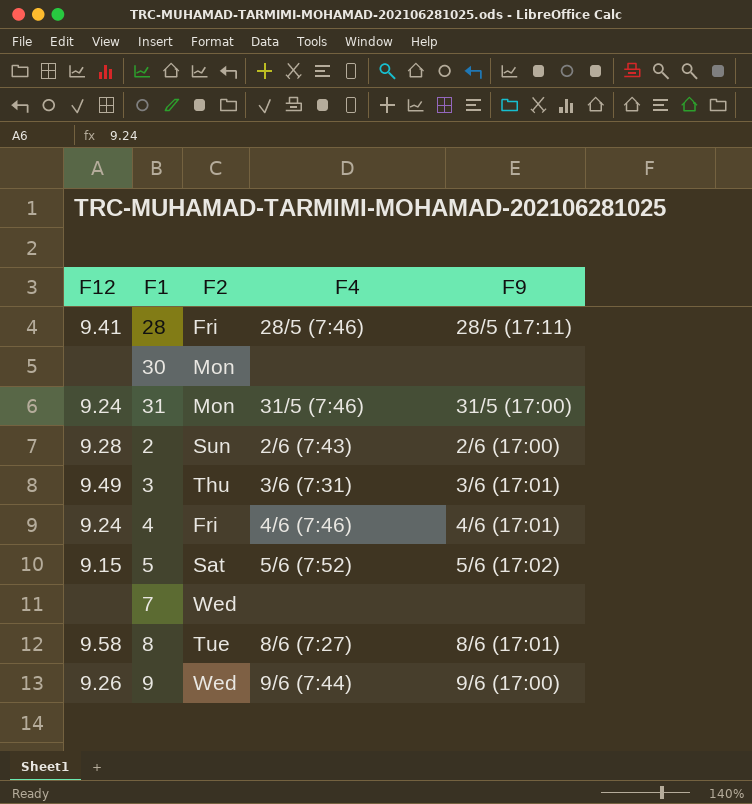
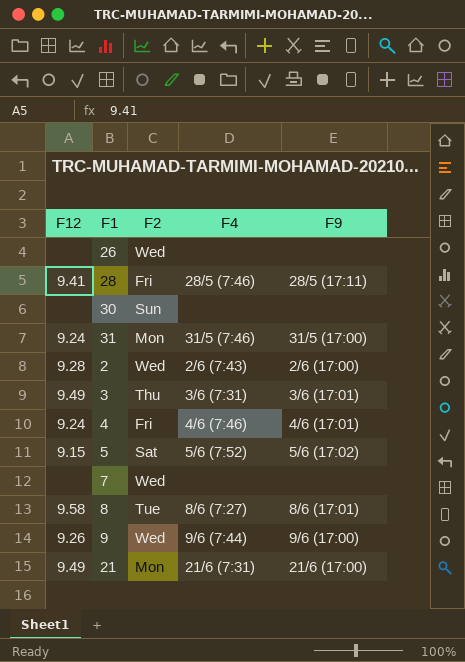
row 26: none -> none | Wed | none | none
30 | F2: Mon -> Sun
2 | F2: Sun -> Wed
row 21: none -> 9.49 | Mon | 21/6 (7:31) | 21/6 (17:00)

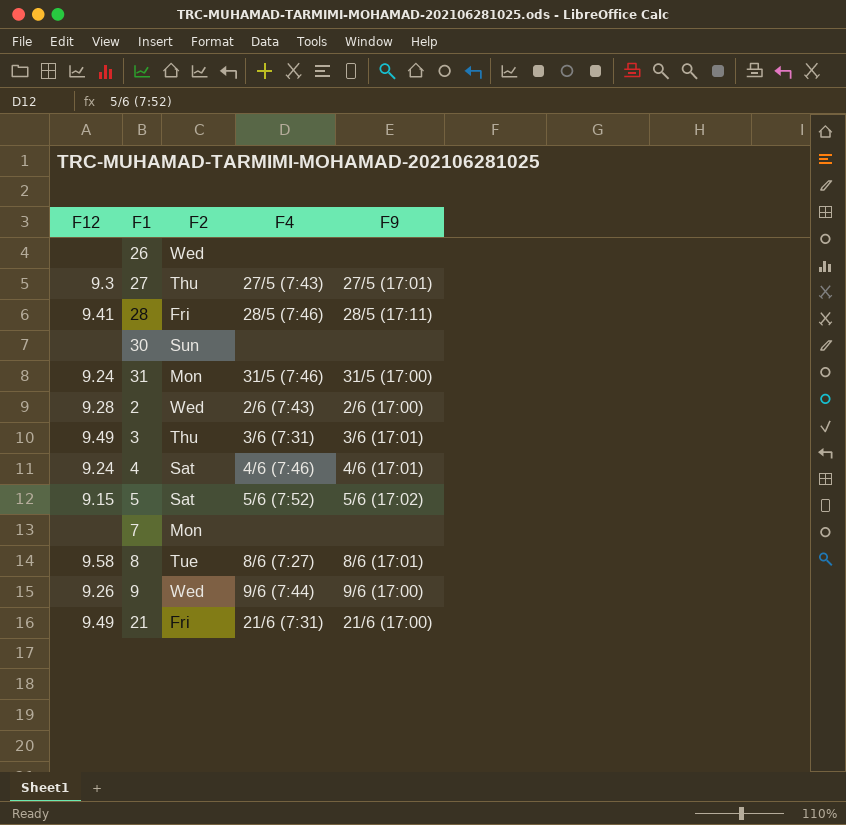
row 27: none -> 9.3 | Thu | 27/5 (7:43) | 27/5 (17:01)
4 | F2: Fri -> Sat
7 | F2: Wed -> Mon
21 | F2: Mon -> Fri

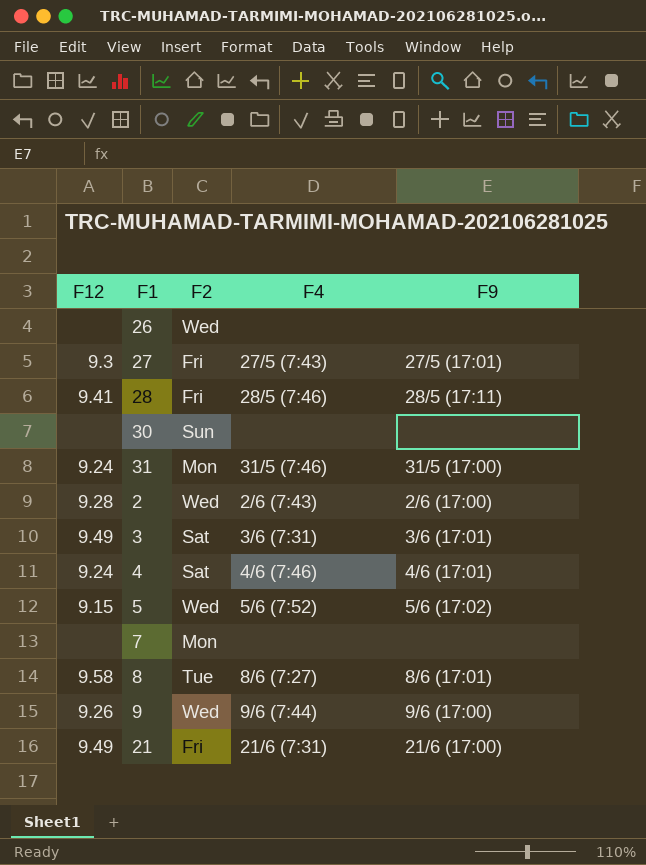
27 | F2: Thu -> Fri
3 | F2: Thu -> Sat
5 | F2: Sat -> Wed

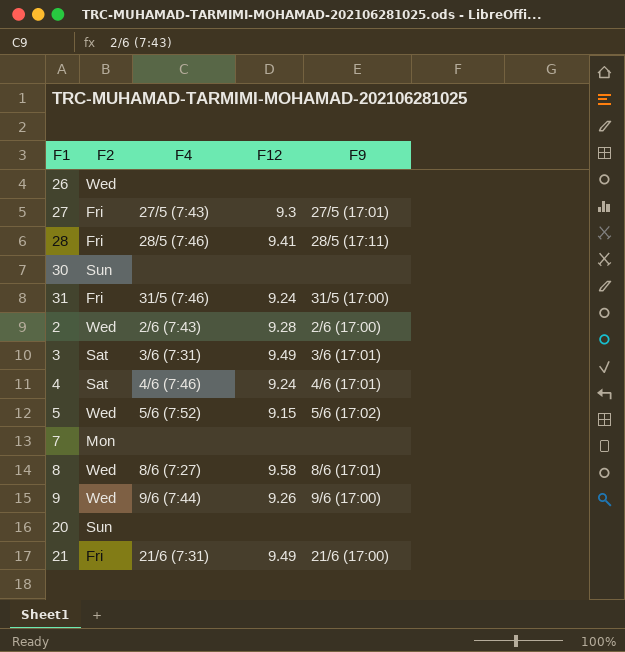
column F12 | position: 1 -> 4
31 | F2: Mon -> Fri
8 | F2: Tue -> Wed
row 20: none -> Sun | none | none | none

